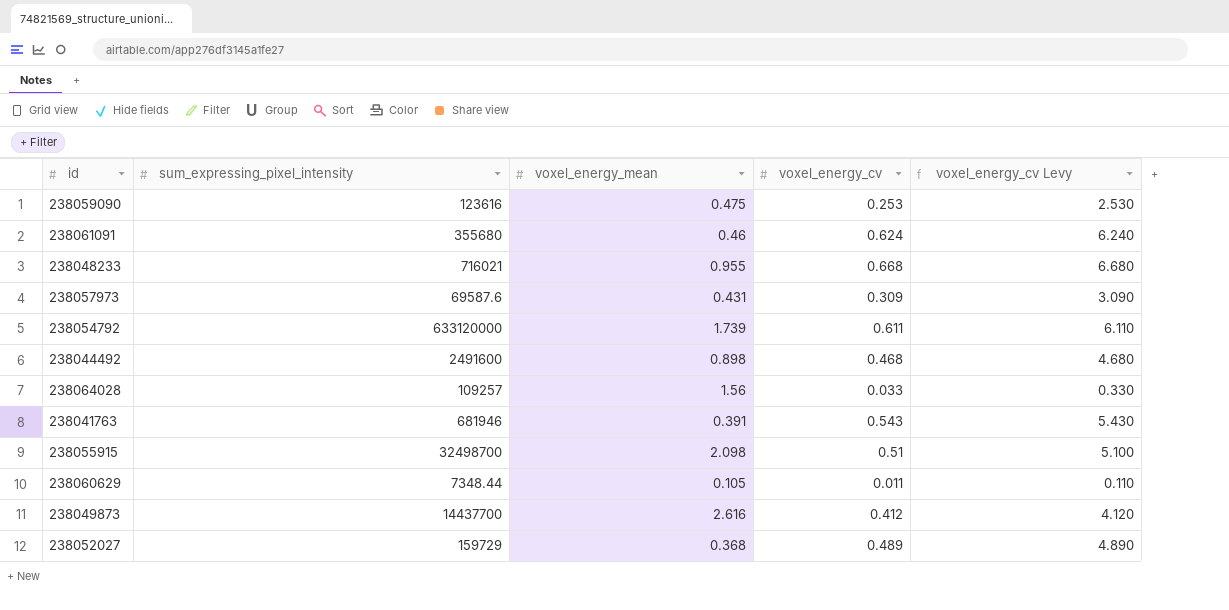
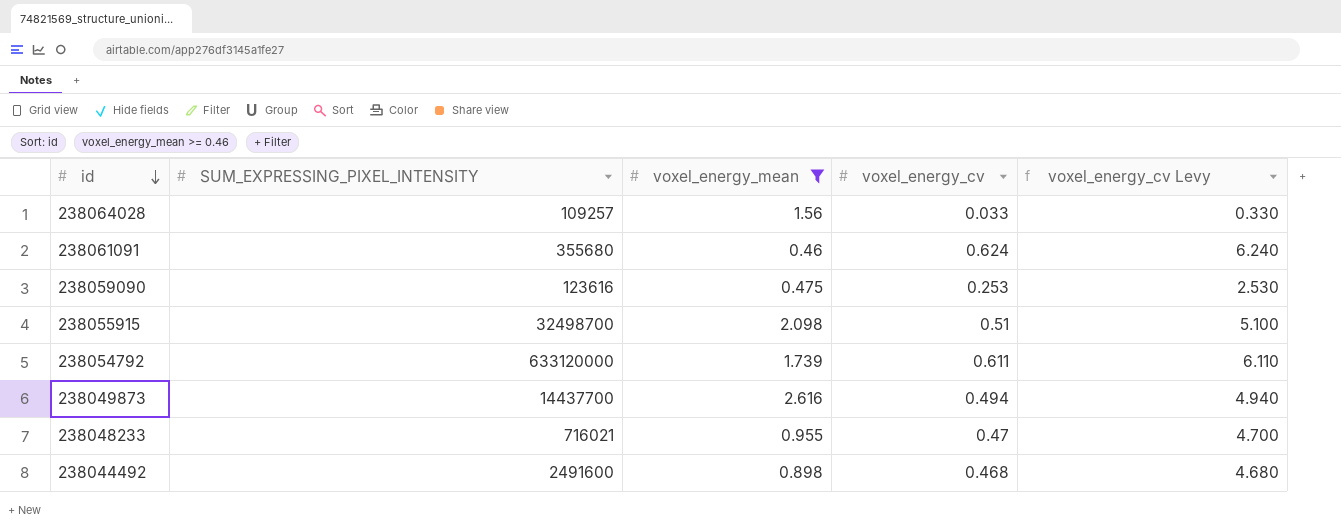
filter: none -> voxel_energy_mean >= 0.46
row order: none -> id descending
column name: sum_expressing_pixel_intensity -> SUM_EXPRESSING_PIXEL_INTENSITY
238049873 | voxel_energy_cv: 0.412 -> 0.494
238049873 | voxel_energy_cv Levy: 4.120 -> 4.940
238048233 | voxel_energy_cv: 0.668 -> 0.47
238048233 | voxel_energy_cv Levy: 6.680 -> 4.700

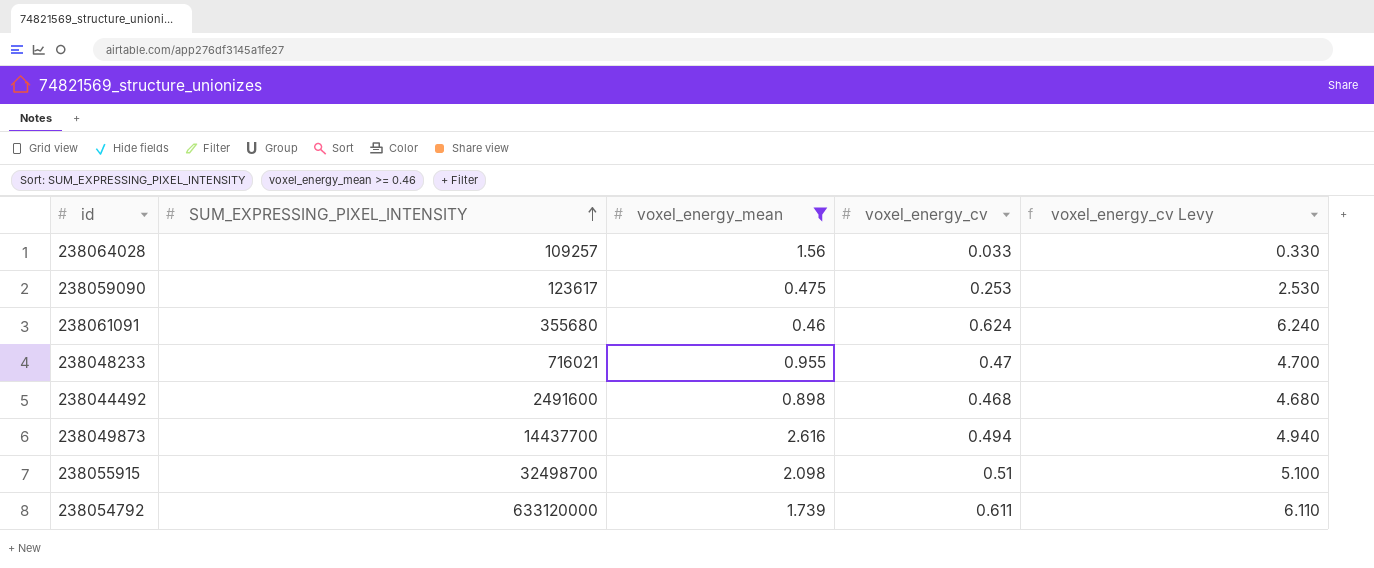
row order: id descending -> SUM_EXPRESSING_PIXEL_INTENSITY ascending
238059090 | SUM_EXPRESSING_PIXEL_INTENSITY: 123616 -> 123617

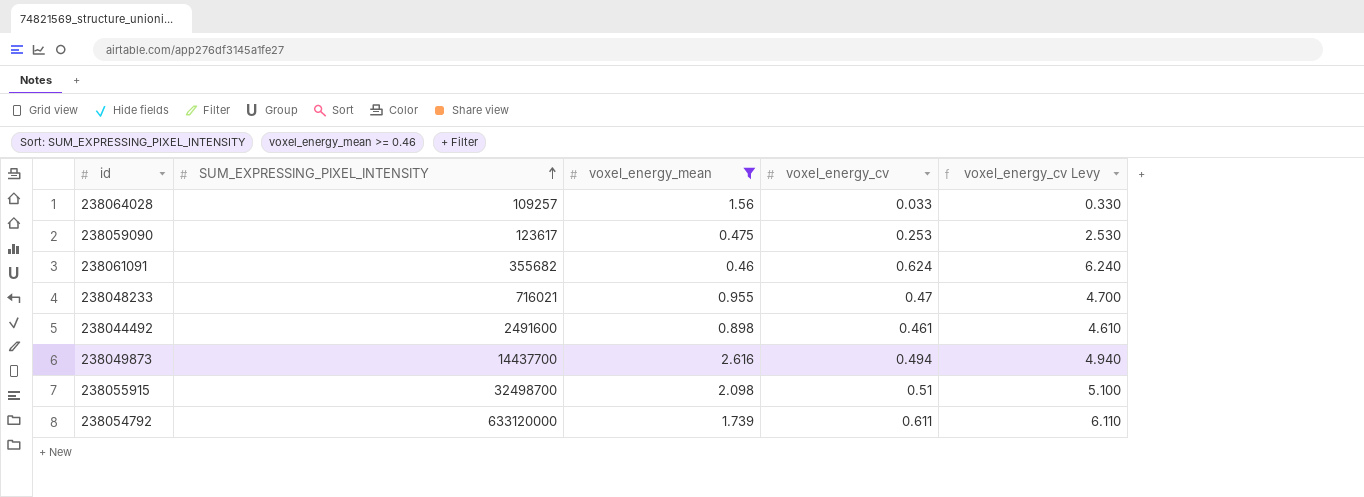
238061091 | SUM_EXPRESSING_PIXEL_INTENSITY: 355680 -> 355682
238044492 | voxel_energy_cv: 0.468 -> 0.461
238044492 | voxel_energy_cv Levy: 4.680 -> 4.610

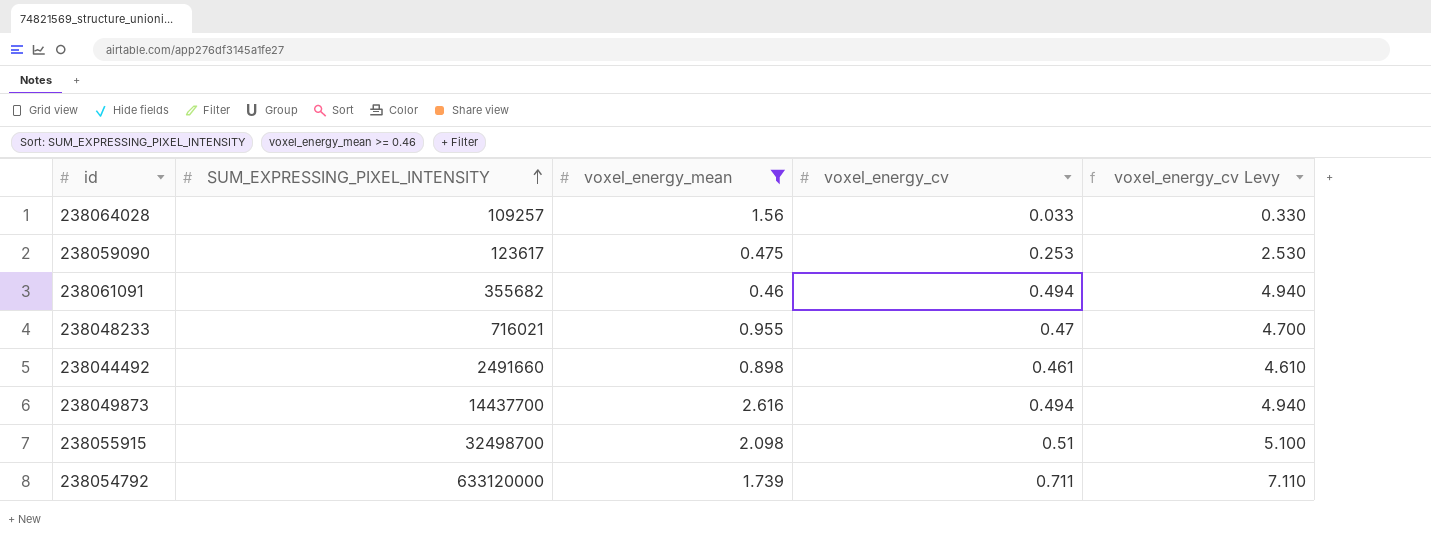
238061091 | voxel_energy_cv: 0.624 -> 0.494
238061091 | voxel_energy_cv Levy: 6.240 -> 4.940
238044492 | SUM_EXPRESSING_PIXEL_INTENSITY: 2491600 -> 2491660
238054792 | voxel_energy_cv: 0.611 -> 0.711
238054792 | voxel_energy_cv Levy: 6.110 -> 7.110

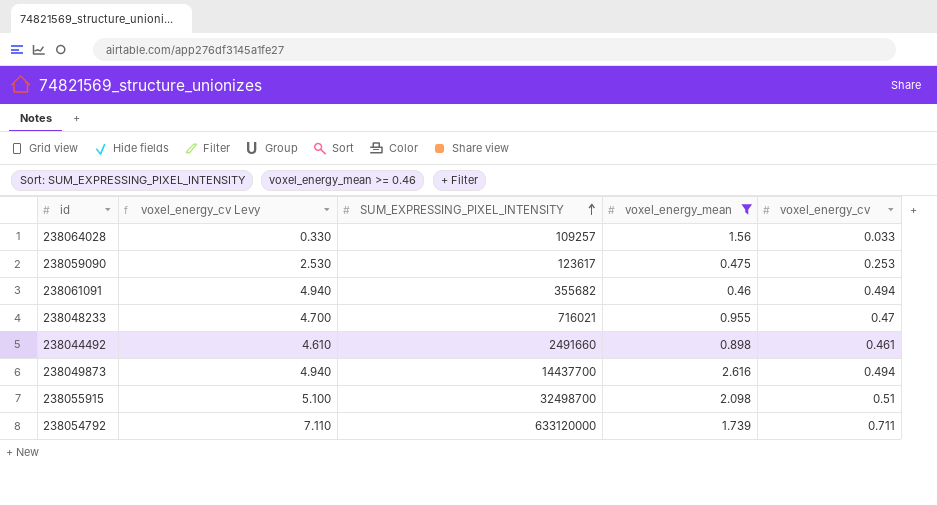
column voxel_energy_cv Levy | position: 5 -> 2

